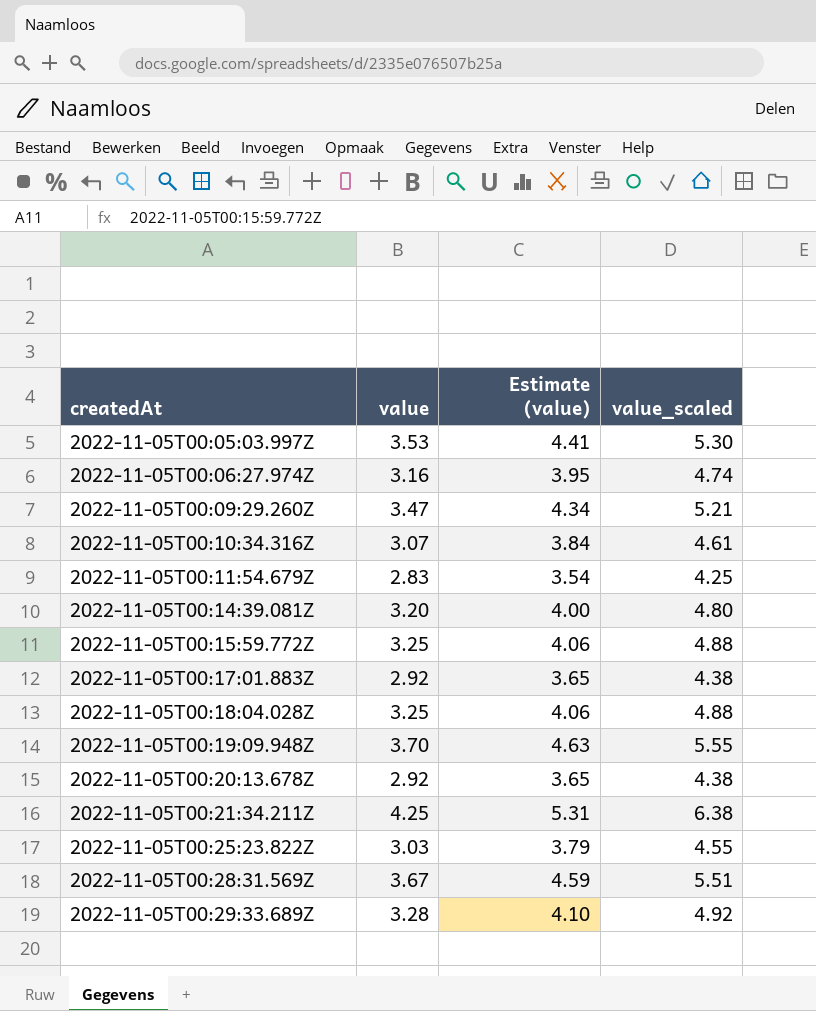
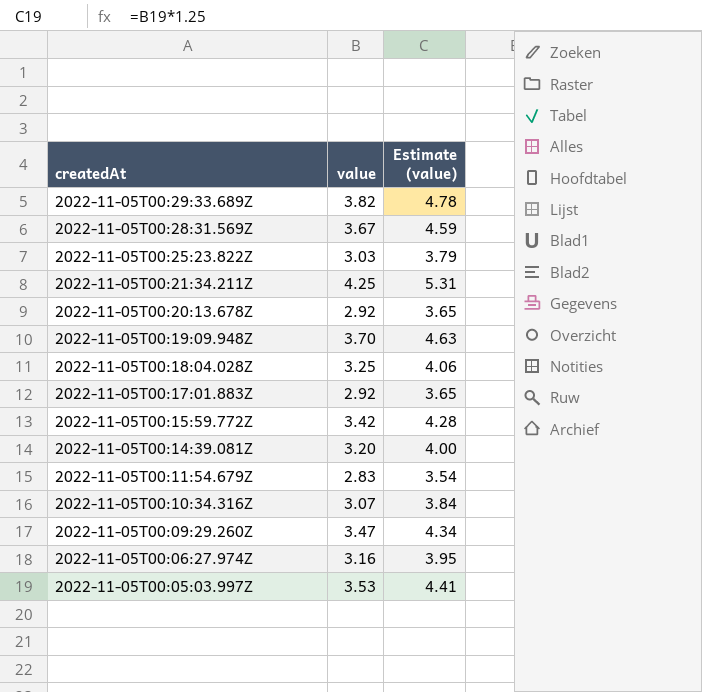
row order: createdAt ascending -> createdAt descending
column value_scaled | formula: [value] * 1.5 -> none
2022-11-05T00:29:33.689Z | value: 3.28 -> 3.82
2022-11-05T00:29:33.689Z | Estimate (value): 4.10 -> 4.78
2022-11-05T00:15:59.772Z | value: 3.25 -> 3.42
2022-11-05T00:15:59.772Z | Estimate (value): 4.06 -> 4.28

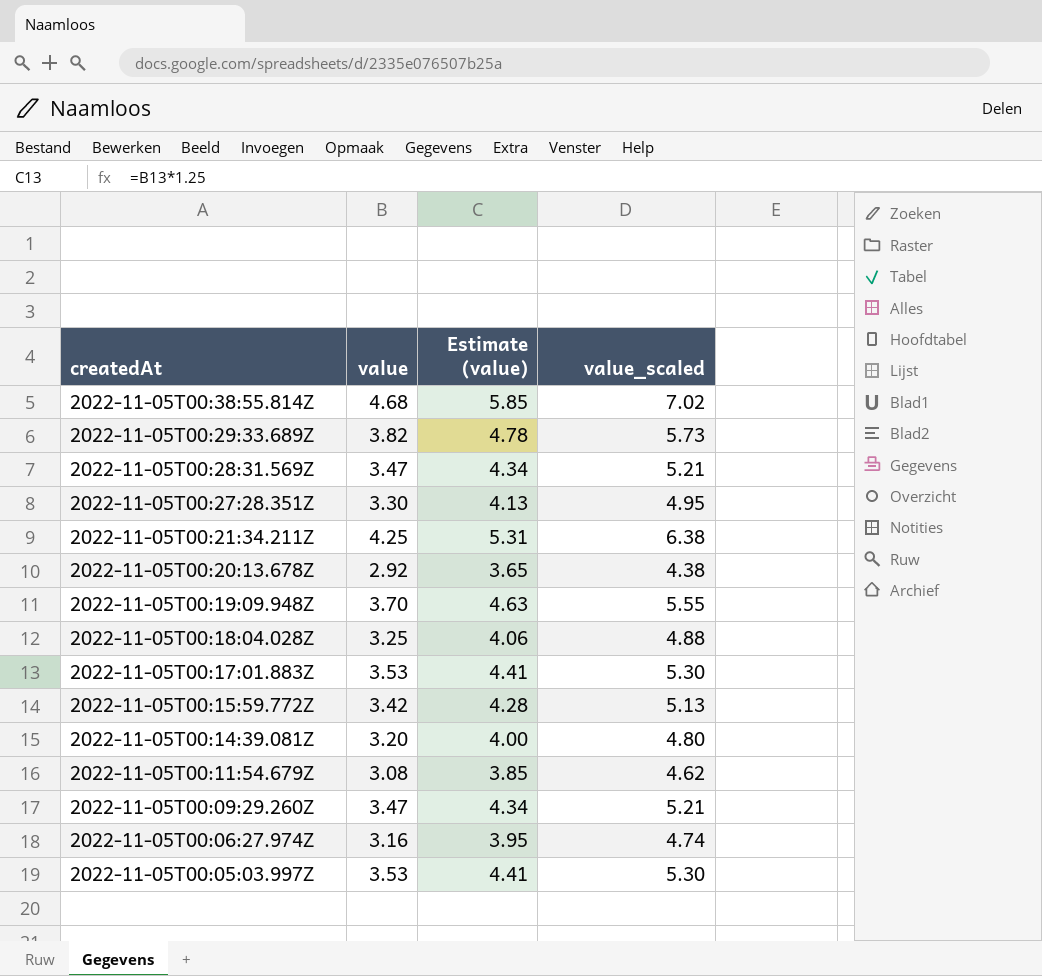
column value_scaled | formula: none -> [value] * 1.5
row 2022-11-05T00:25:23.822Z: 3.03 | 3.79 -> none
row 2022-11-05T00:10:34.316Z: 3.07 | 3.84 -> none
row 2022-11-05T00:38:55.814Z: none -> 4.68 | 5.85 | 7.02
2022-11-05T00:28:31.569Z | value: 3.67 -> 3.47
2022-11-05T00:28:31.569Z | Estimate (value): 4.59 -> 4.34
row 2022-11-05T00:27:28.351Z: none -> 3.30 | 4.13 | 4.95
2022-11-05T00:17:01.883Z | value: 2.92 -> 3.53
2022-11-05T00:17:01.883Z | Estimate (value): 3.65 -> 4.41
2022-11-05T00:11:54.679Z | value: 2.83 -> 3.08
2022-11-05T00:11:54.679Z | Estimate (value): 3.54 -> 3.85

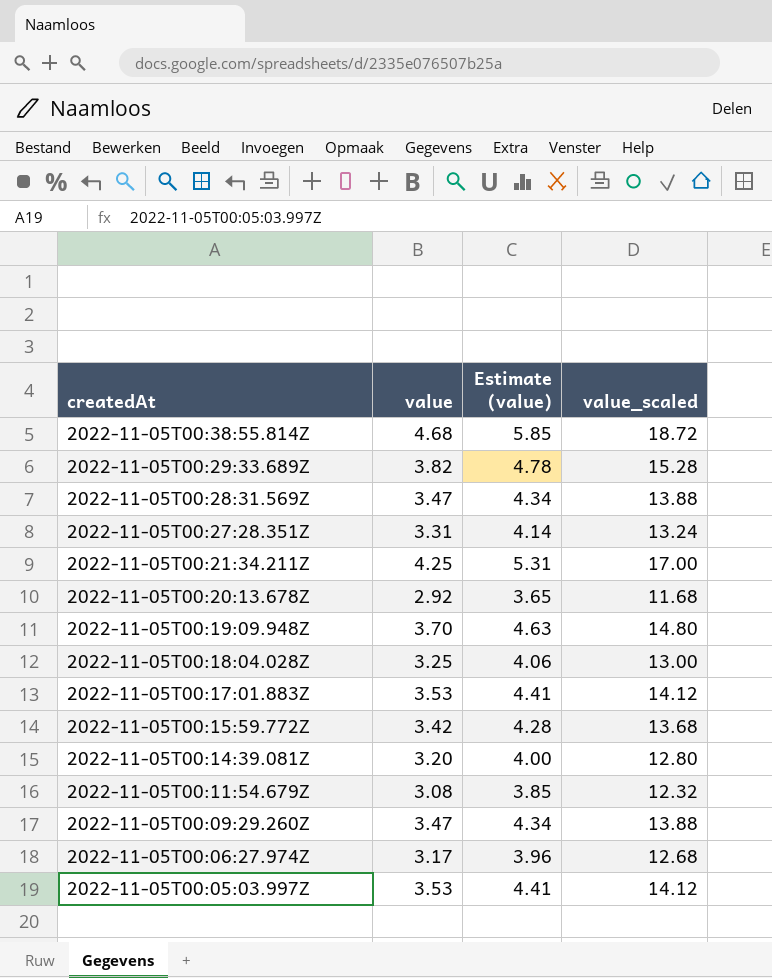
column value_scaled | formula: [value] * 1.5 -> [value] * 4
2022-11-05T00:27:28.351Z | value: 3.30 -> 3.31
2022-11-05T00:27:28.351Z | Estimate (value): 4.13 -> 4.14
2022-11-05T00:06:27.974Z | value: 3.16 -> 3.17
2022-11-05T00:06:27.974Z | Estimate (value): 3.95 -> 3.96

